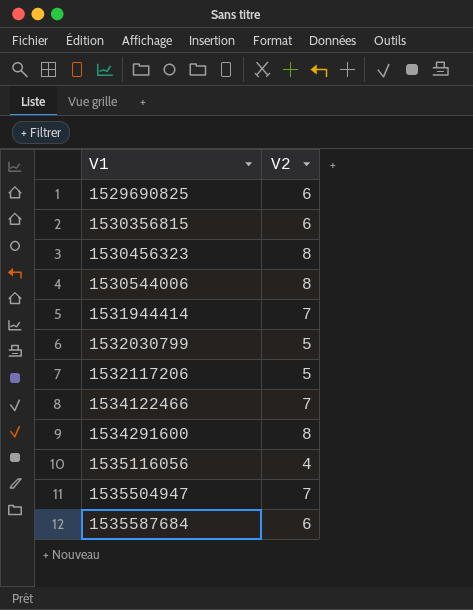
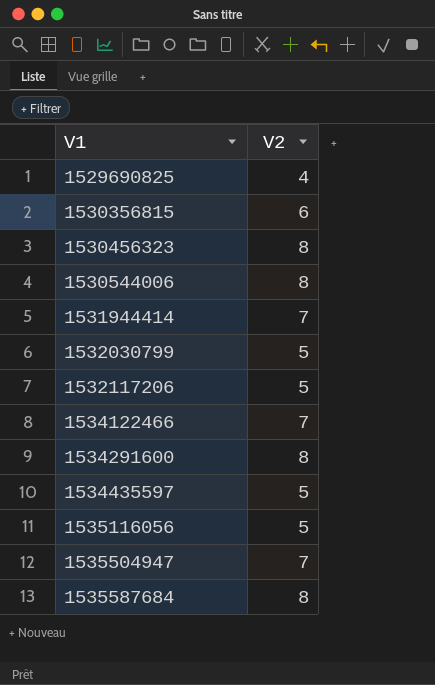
1529690825 | V2: 6 -> 4
row 1534435597: none -> 5
1535116056 | V2: 4 -> 5
1535587684 | V2: 6 -> 8

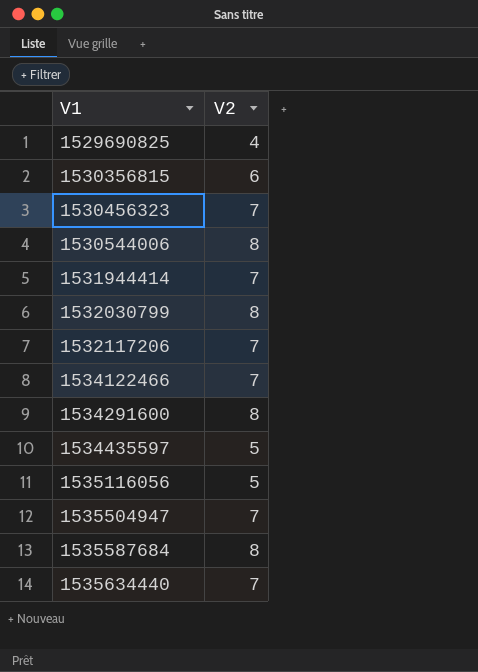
1530456323 | V2: 8 -> 7
1532030799 | V2: 5 -> 8
1532117206 | V2: 5 -> 7
row 1535634440: none -> 7

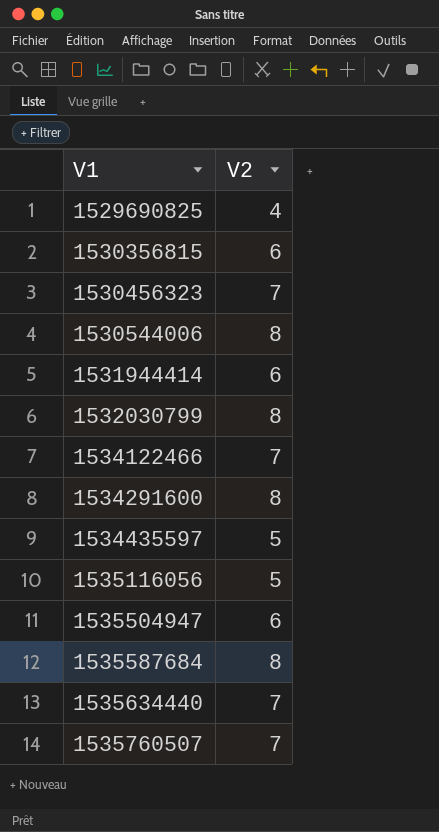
row 1532117206: 7 -> none
1531944414 | V2: 7 -> 6
1535504947 | V2: 7 -> 6
row 1535760507: none -> 7

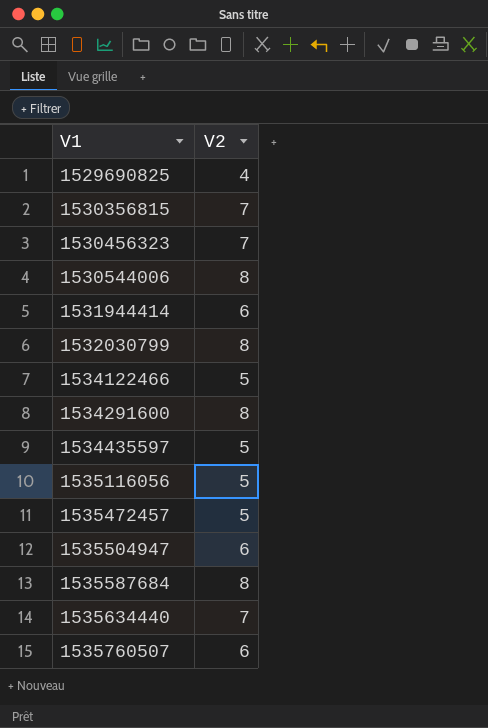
1530356815 | V2: 6 -> 7
1534122466 | V2: 7 -> 5
row 1535472457: none -> 5
1535760507 | V2: 7 -> 6

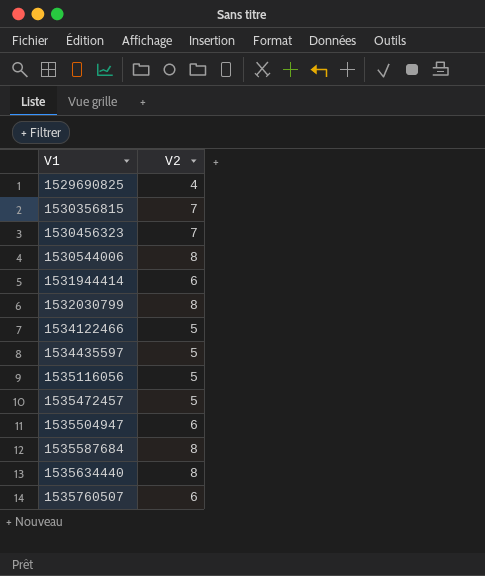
row 1534291600: 8 -> none
1535634440 | V2: 7 -> 8

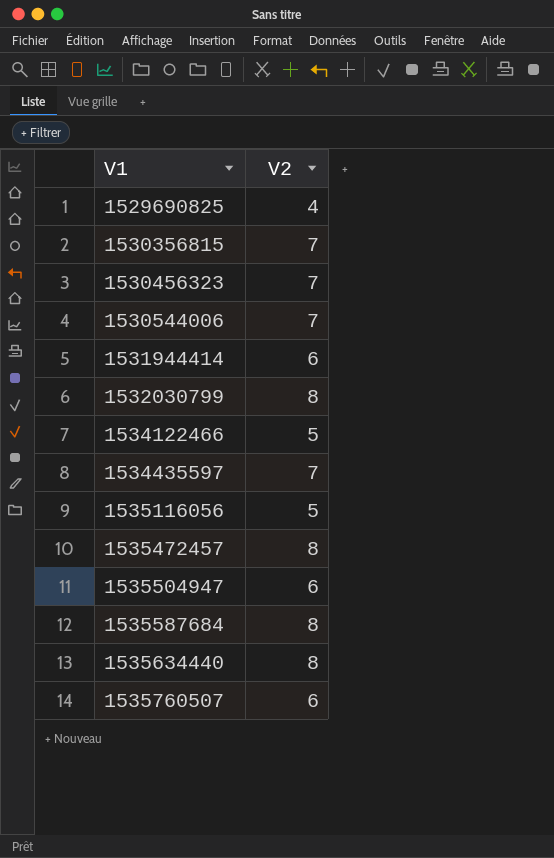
1530544006 | V2: 8 -> 7
1534435597 | V2: 5 -> 7
1535472457 | V2: 5 -> 8

